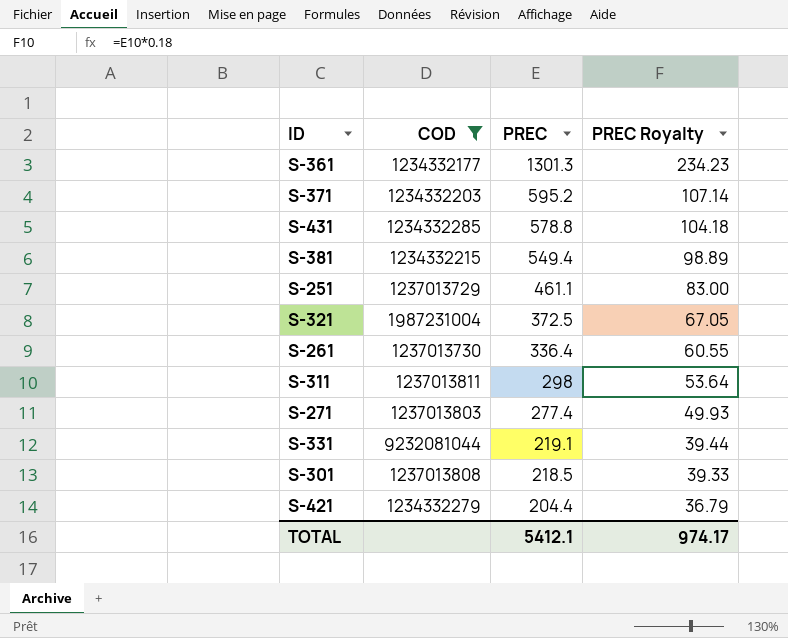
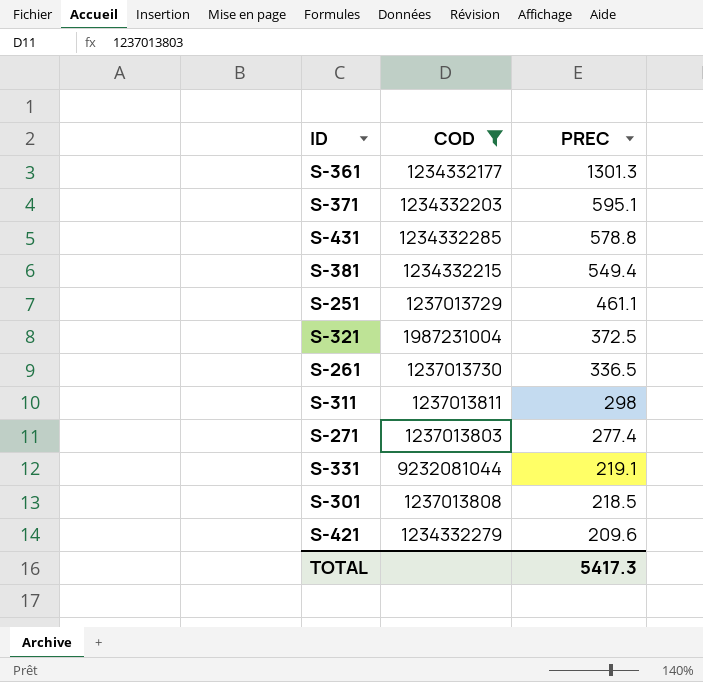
column PREC Royalty | formula: [PREC] * 0.18 -> none
S-371 | PREC: 595.2 -> 595.1
S-261 | PREC: 336.4 -> 336.5
S-421 | PREC: 204.4 -> 209.6
TOTAL | PREC: 5412.1 -> 5417.3

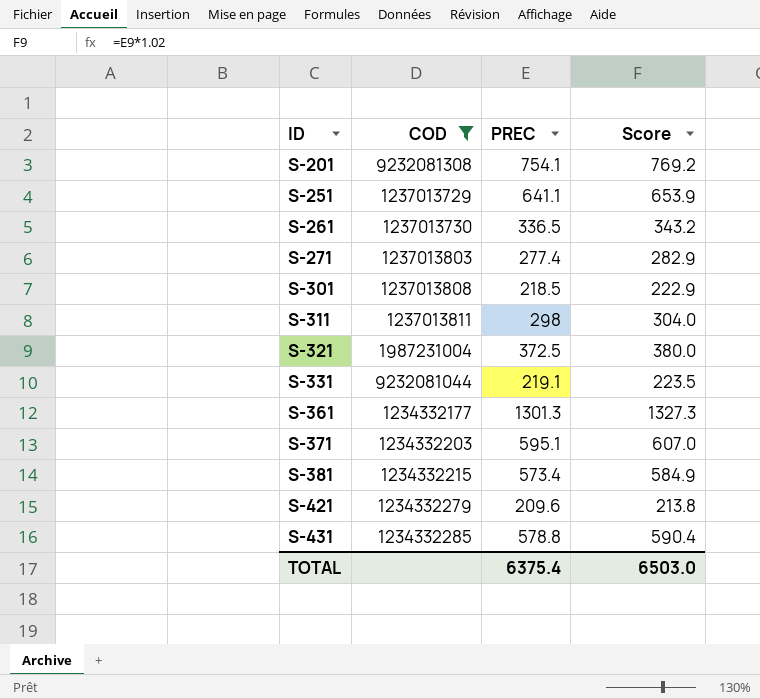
row order: PREC descending -> ID ascending
column Score | formula: none -> [PREC] * 1.02
row S-201: none -> 9232081308 | 754.1 | 769.2
S-251 | PREC: 461.1 -> 641.1
S-381 | PREC: 549.4 -> 573.4
TOTAL | PREC: 5417.3 -> 6375.4

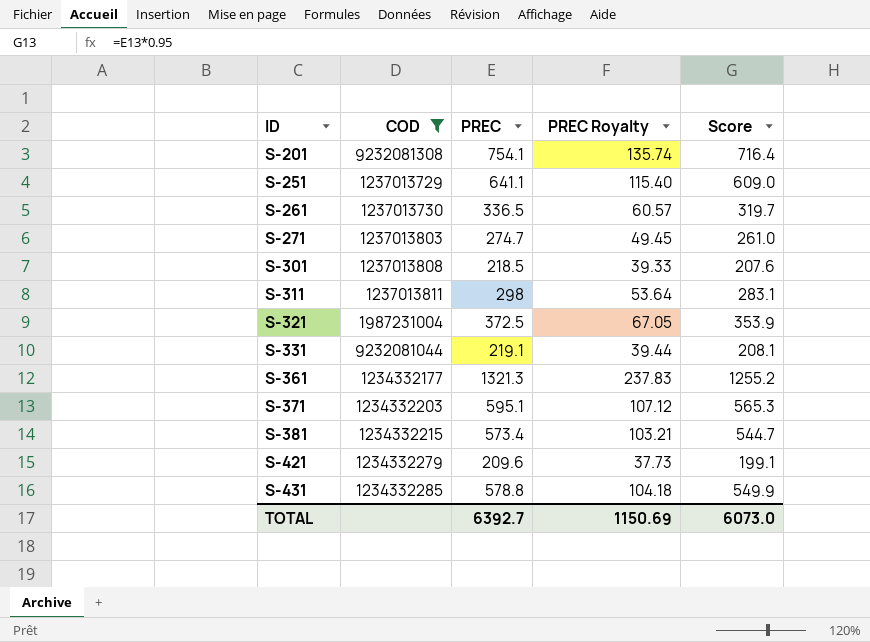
column PREC Royalty | formula: none -> [PREC] * 0.18
column Score | formula: [PREC] * 1.02 -> [PREC] * 0.95
S-271 | PREC: 277.4 -> 274.7
S-361 | PREC: 1301.3 -> 1321.3
TOTAL | PREC: 6375.4 -> 6392.7
TOTAL | Score: 6503.0 -> 6073.0

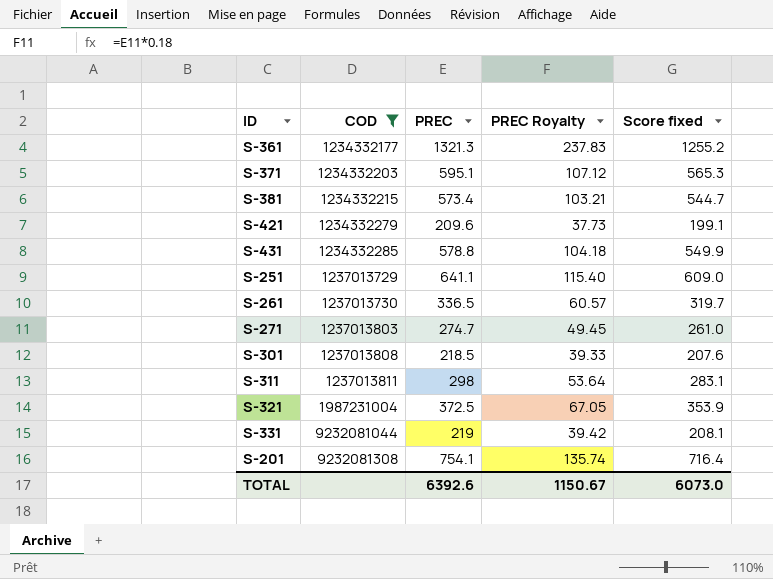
row order: ID ascending -> COD ascending
column name: Score -> Score fixed
S-331 | PREC: 219.1 -> 219
S-331 | PREC Royalty: 39.44 -> 39.42
TOTAL | PREC: 6392.7 -> 6392.6
TOTAL | PREC Royalty: 1150.69 -> 1150.67

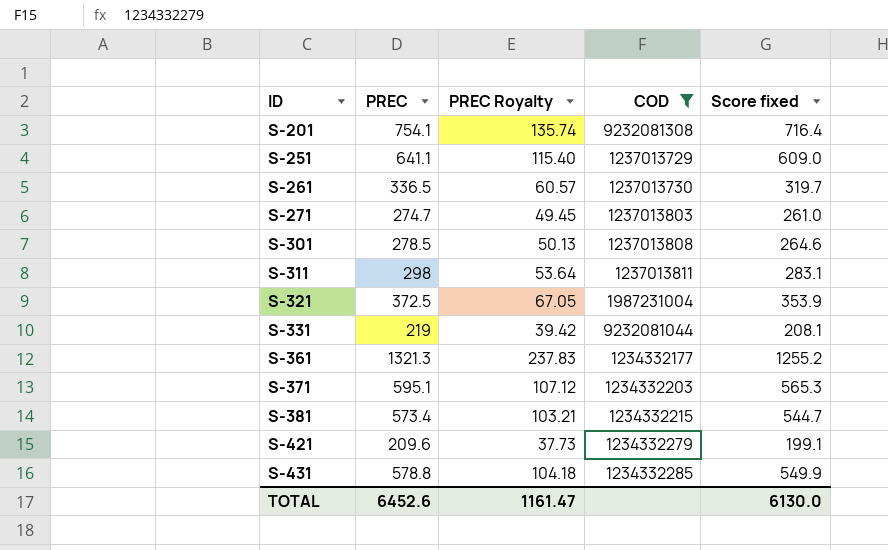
row order: COD ascending -> ID ascending
column COD | position: 2 -> 4
S-301 | PREC: 218.5 -> 278.5
S-301 | PREC Royalty: 39.33 -> 50.13
S-301 | Score fixed: 207.6 -> 264.6
TOTAL | PREC: 6392.6 -> 6452.6
TOTAL | PREC Royalty: 1150.67 -> 1161.47
TOTAL | Score fixed: 6073.0 -> 6130.0

